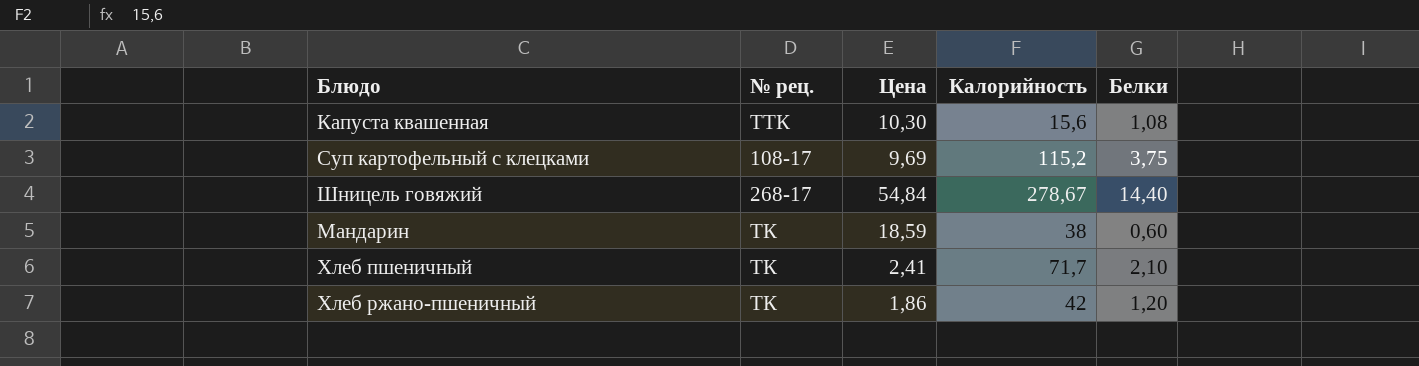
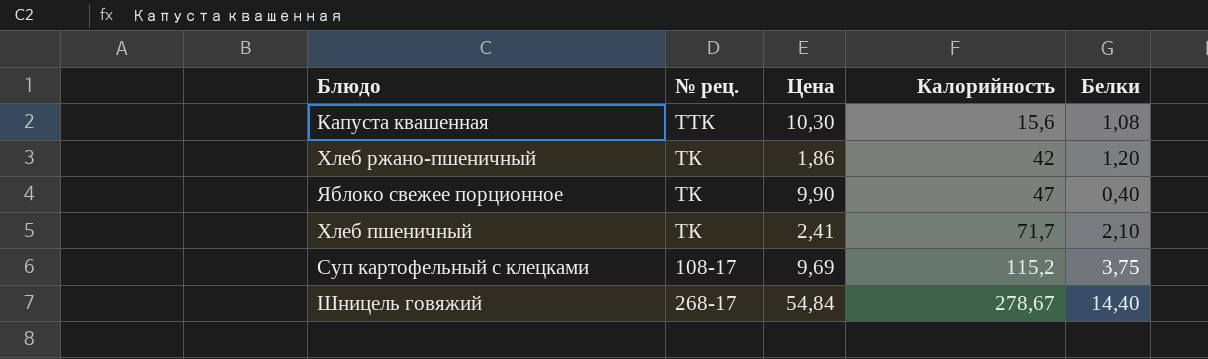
row order: none -> Калорийность ascending
row Мандарин: ТК | 18,59 | 38 | 0,60 -> none
row Яблоко свежее порционное: none -> ТК | 9,90 | 47 | 0,40

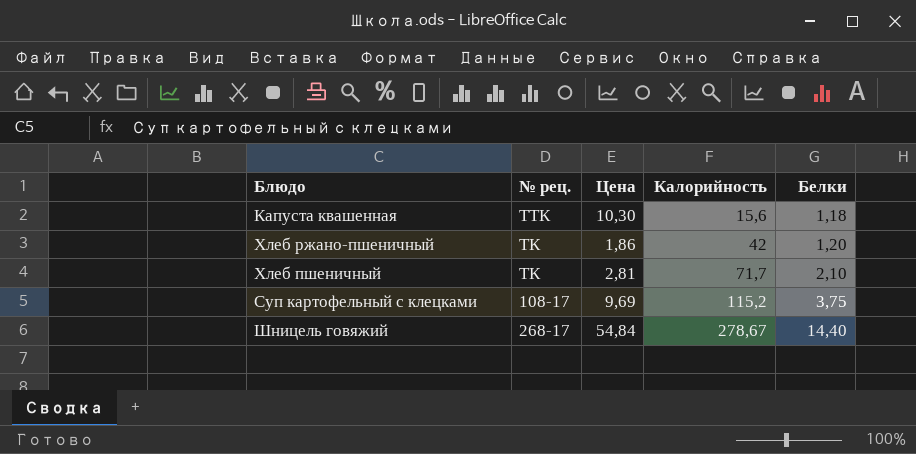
row Яблоко свежее порционное: ТК | 9,90 | 47 | 0,40 -> none
Капуста квашенная | Белки: 1,08 -> 1,18
Хлеб пшеничный | Цена: 2,41 -> 2,81

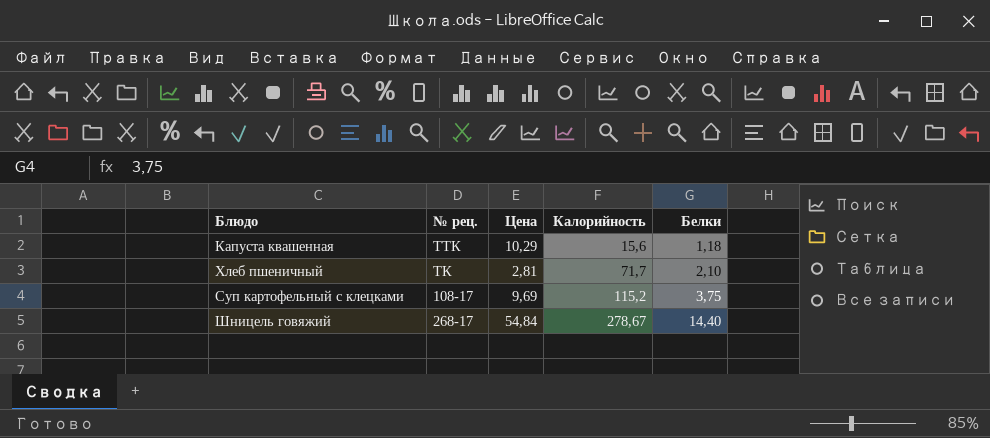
row Хлеб ржано-пшеничный: ТК | 1,86 | 42 | 1,20 -> none
Капуста квашенная | Цена: 10,30 -> 10,29

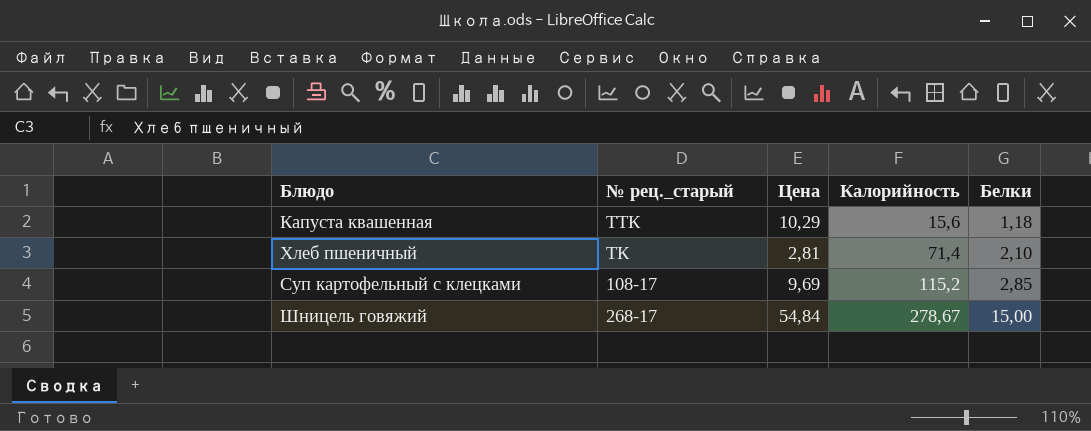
column name: № рец. -> № рец._старый
Хлеб пшеничный | Калорийность: 71,7 -> 71,4
Суп картофельный с клецками | Белки: 3,75 -> 2,85
Шницель говяжий | Белки: 14,40 -> 15,00

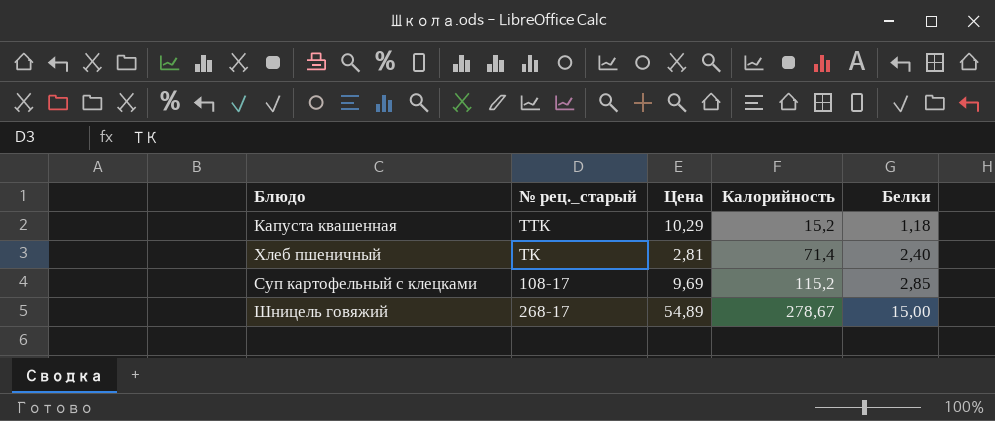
Капуста квашенная | Калорийность: 15,6 -> 15,2
Хлеб пшеничный | Белки: 2,10 -> 2,40
Шницель говяжий | Цена: 54,84 -> 54,89

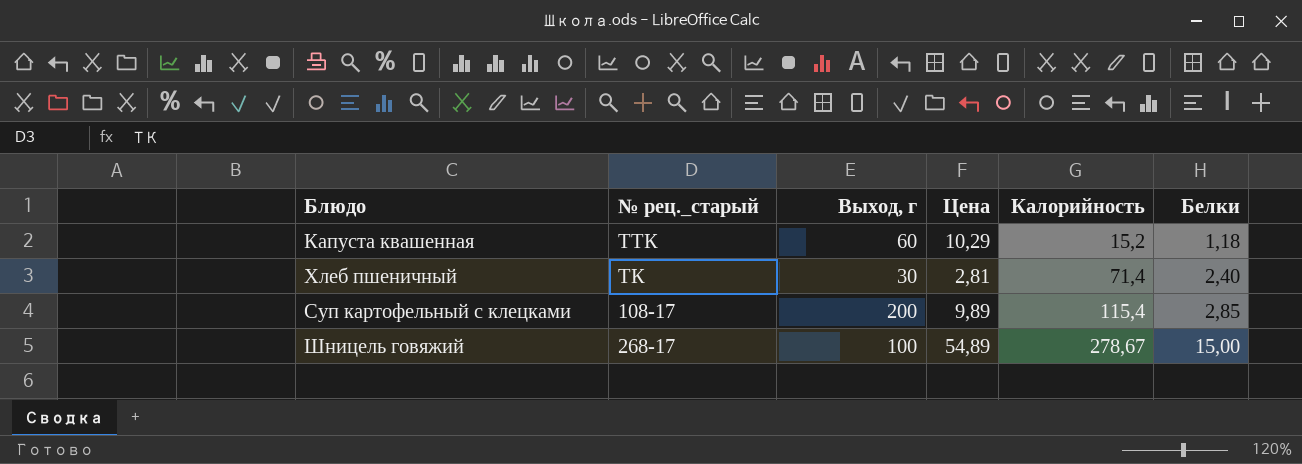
column Выход, г | position: none -> 3
Суп картофельный с клецками | Цена: 9,69 -> 9,89
Суп картофельный с клецками | Калорийность: 115,2 -> 115,4

